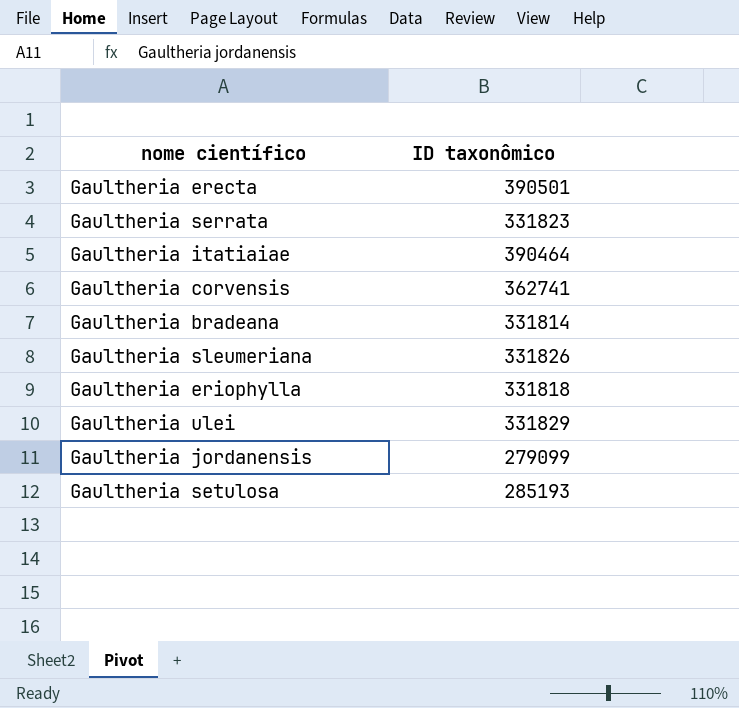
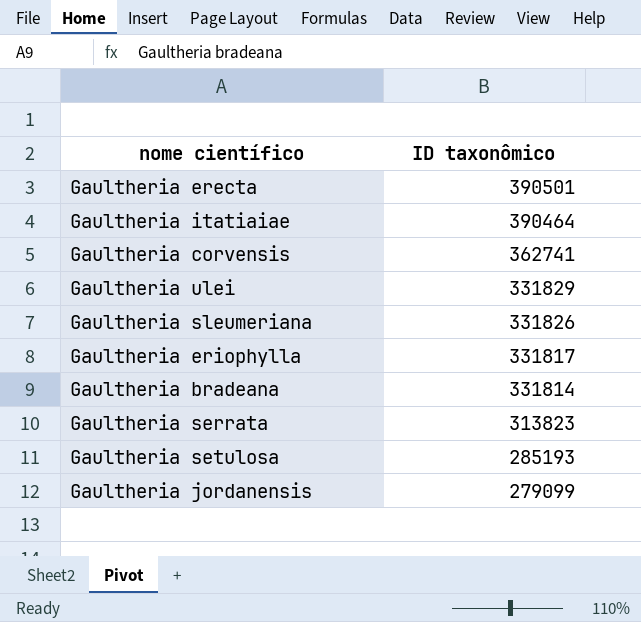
row order: none -> ID taxonômico descending
Gaultheria eriophylla | ID taxonômico: 331818 -> 331817
Gaultheria serrata | ID taxonômico: 331823 -> 313823

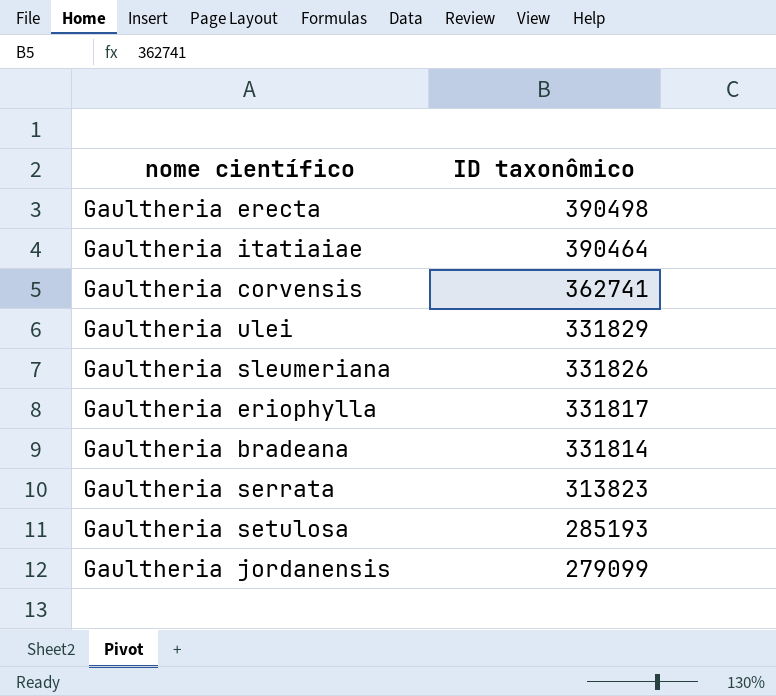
Gaultheria erecta | ID taxonômico: 390501 -> 390498

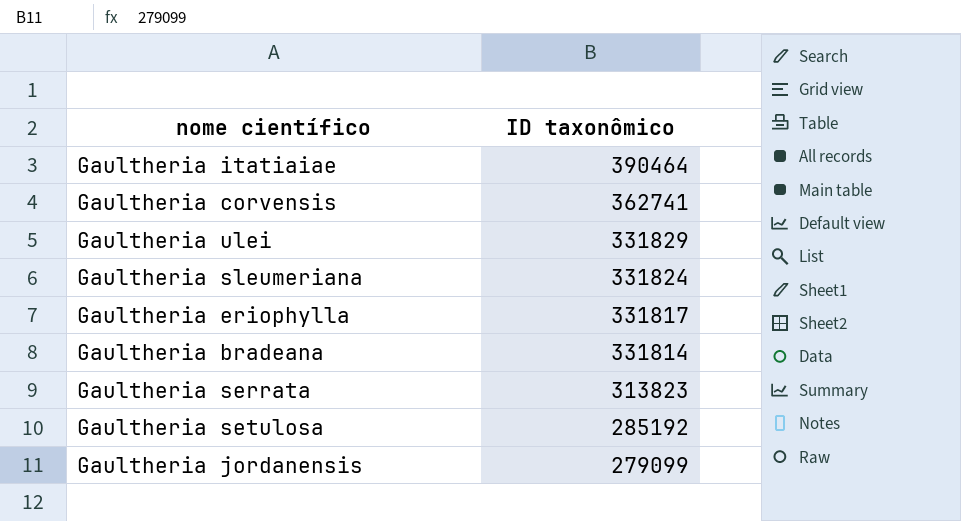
row Gaultheria erecta: 390498 -> none
Gaultheria sleumeriana | ID taxonômico: 331826 -> 331824
Gaultheria setulosa | ID taxonômico: 285193 -> 285192

